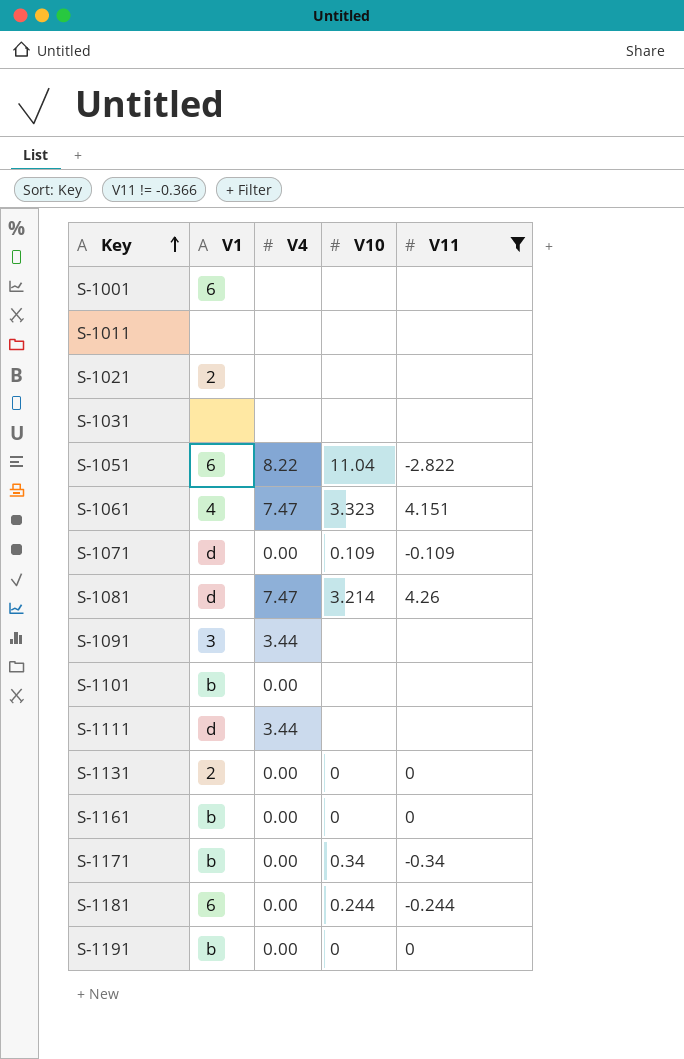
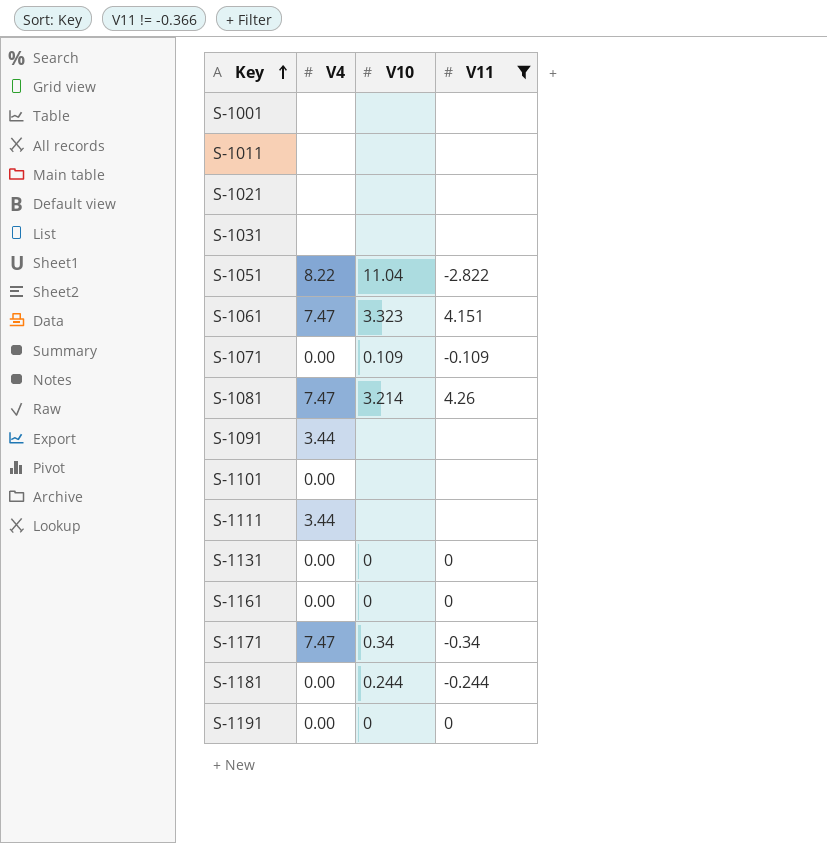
column V1 | position: 2 -> none
S-1171 | V4: 0.00 -> 7.47

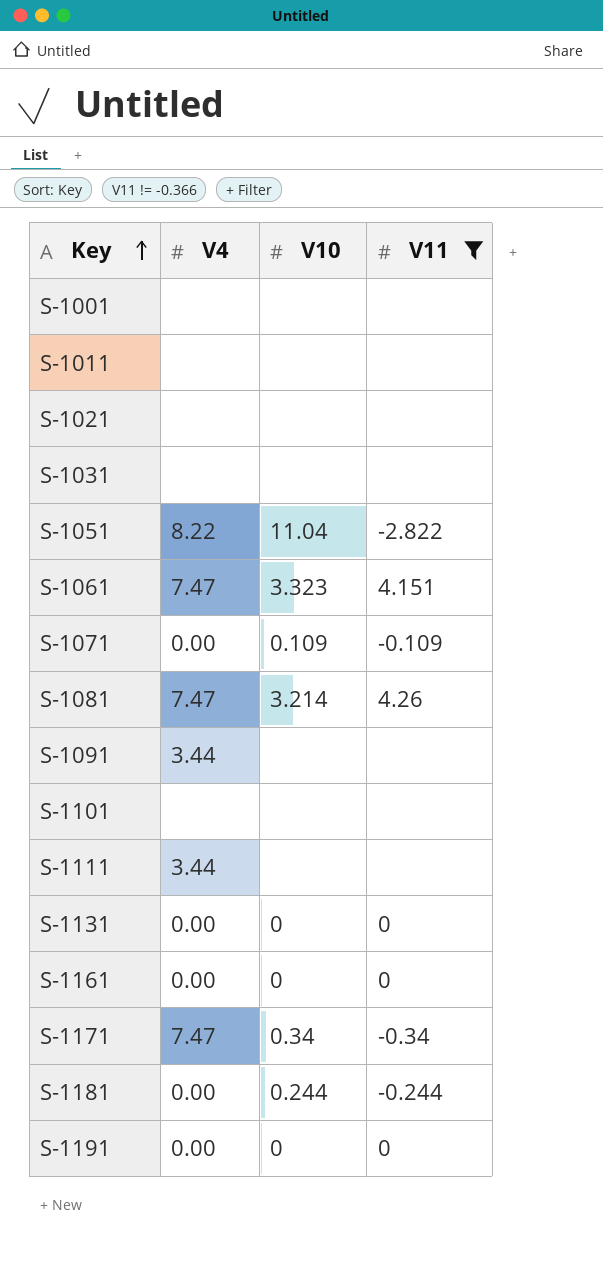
S-1101 | V4: 0.00 -> none

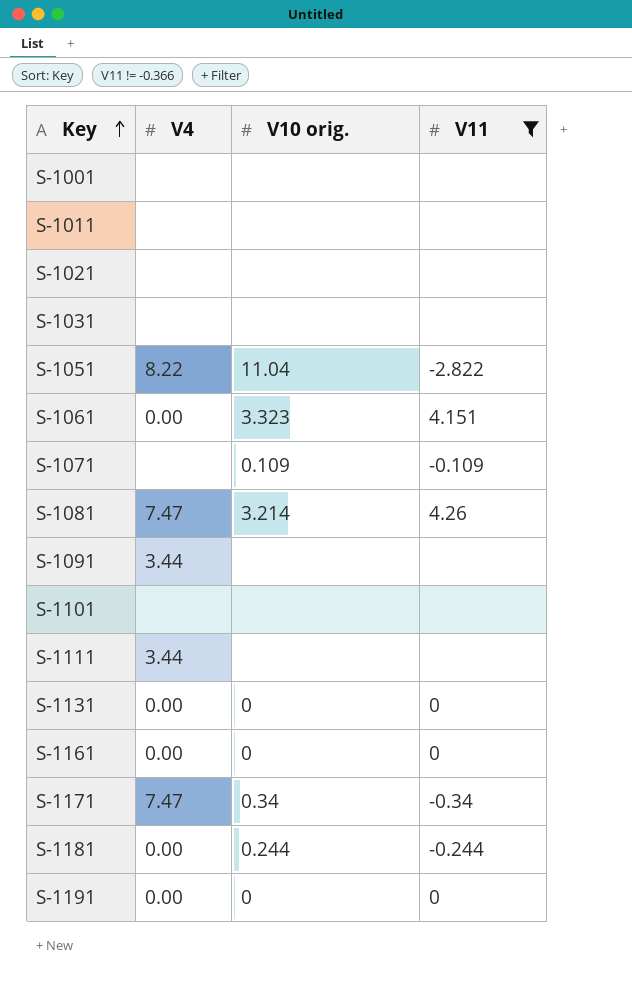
column name: V10 -> V10 orig.
S-1061 | V4: 7.47 -> 0.00
S-1071 | V4: 0.00 -> none

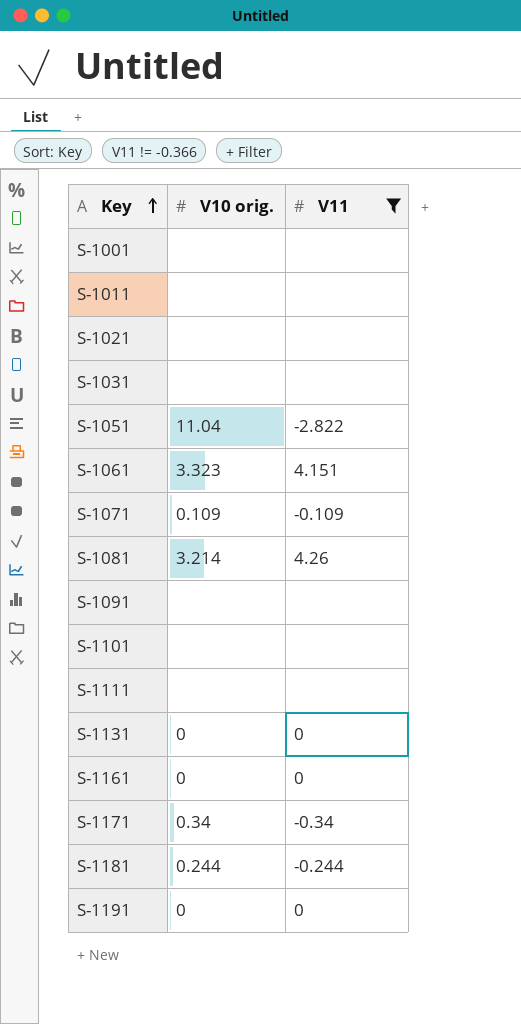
column V4 | position: 2 -> none

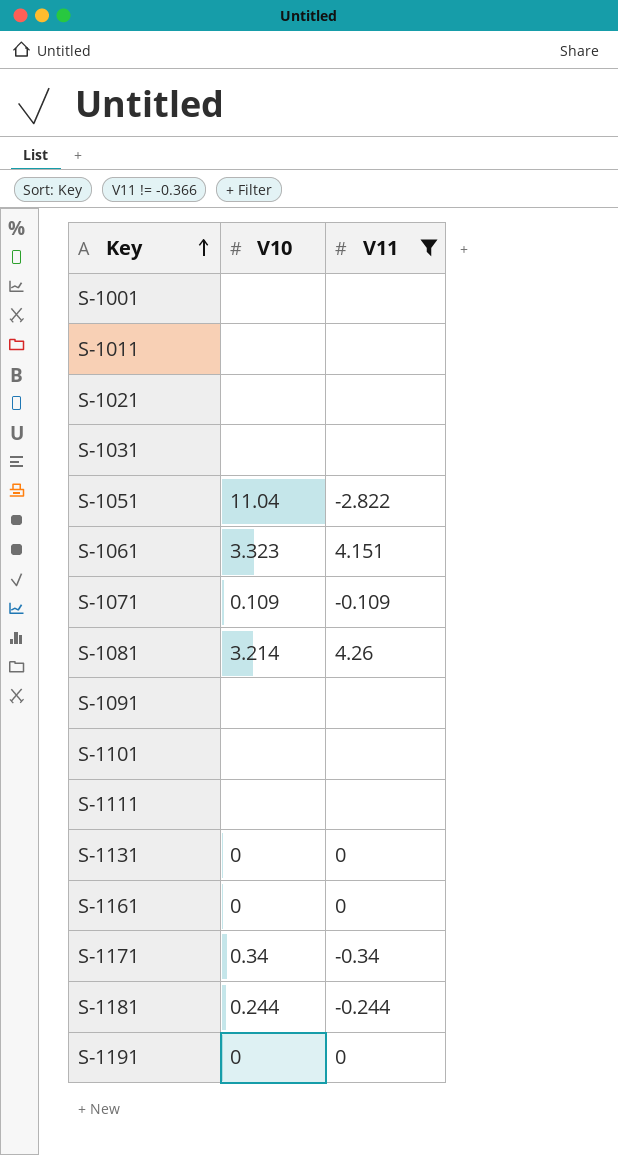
column name: V10 orig. -> V10

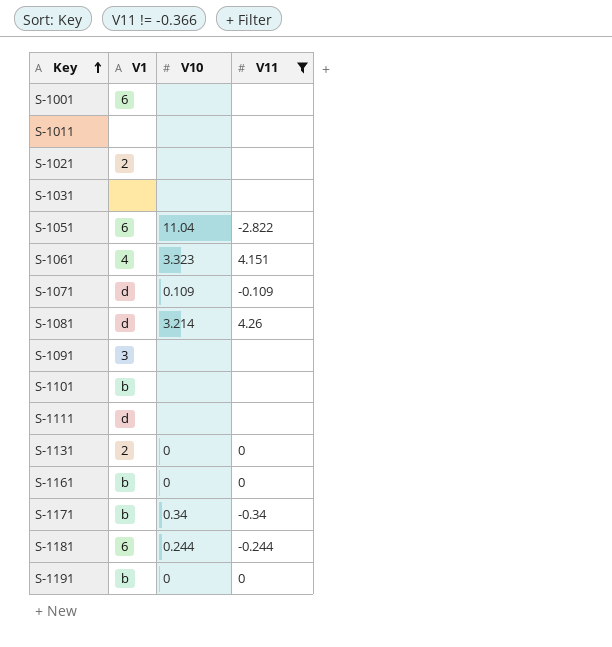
column V1 | position: none -> 2

